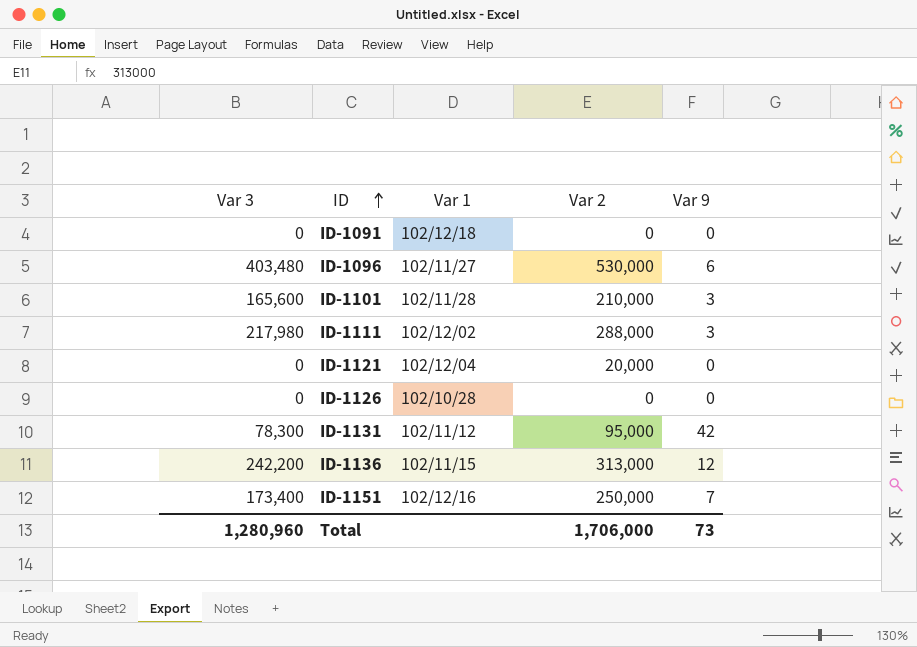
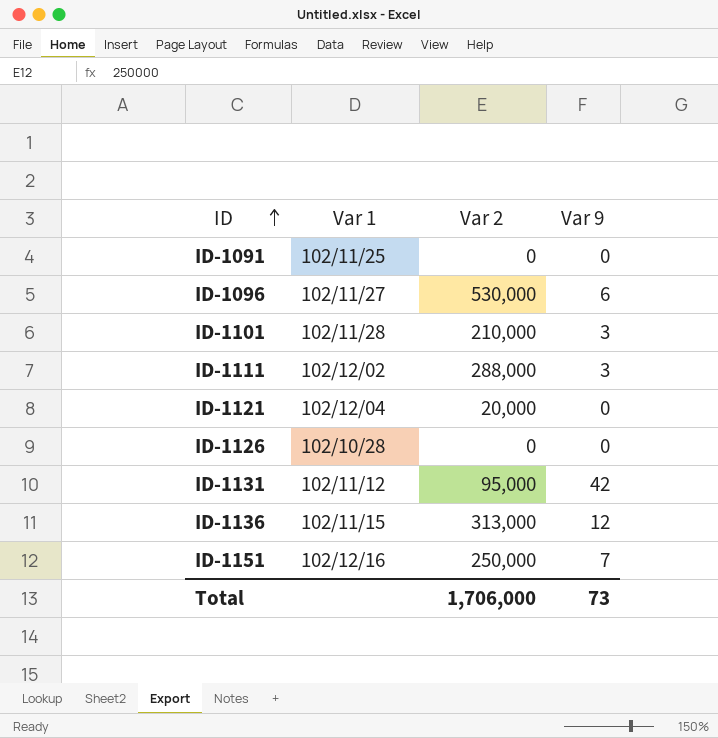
column Var 3 | position: 1 -> none
ID-1091 | Var 1: 102/12/18 -> 102/11/25

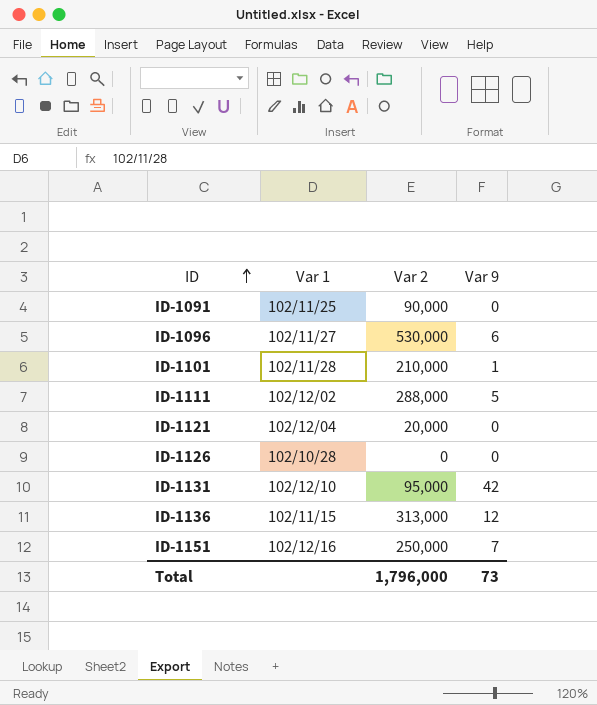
ID-1091 | Var 2: 0 -> 90,000
ID-1101 | Var 9: 3 -> 1
ID-1111 | Var 9: 3 -> 5
ID-1131 | Var 1: 102/11/12 -> 102/12/10
Total | Var 2: 1,706,000 -> 1,796,000

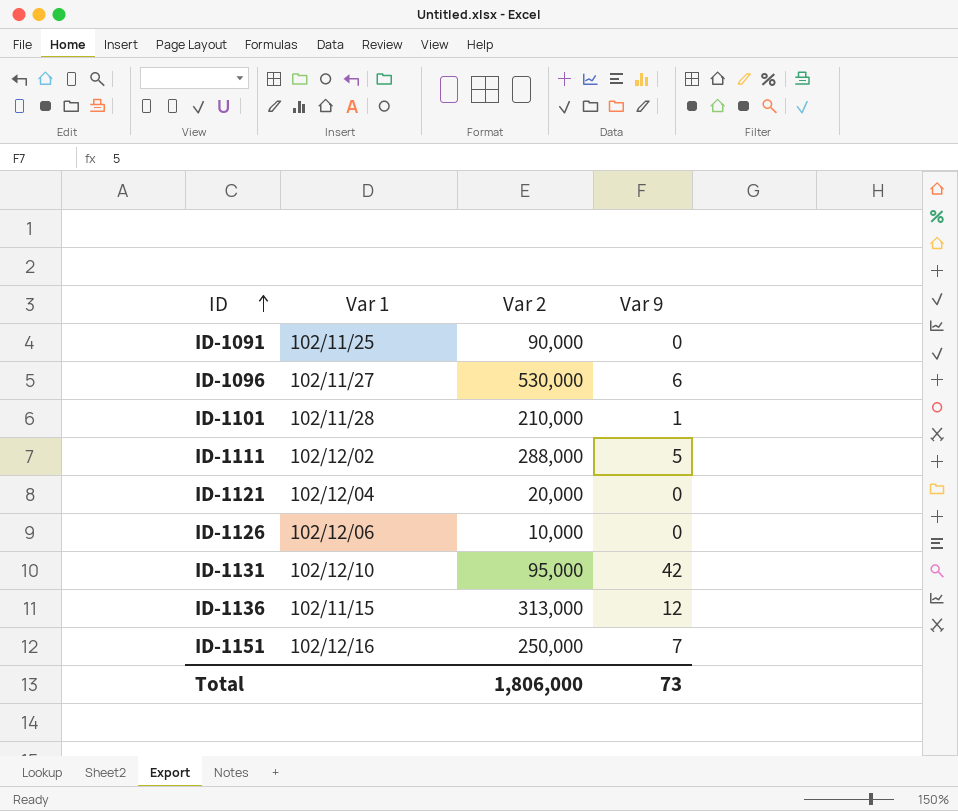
ID-1126 | Var 1: 102/10/28 -> 102/12/06
ID-1126 | Var 2: 0 -> 10,000
Total | Var 2: 1,796,000 -> 1,806,000

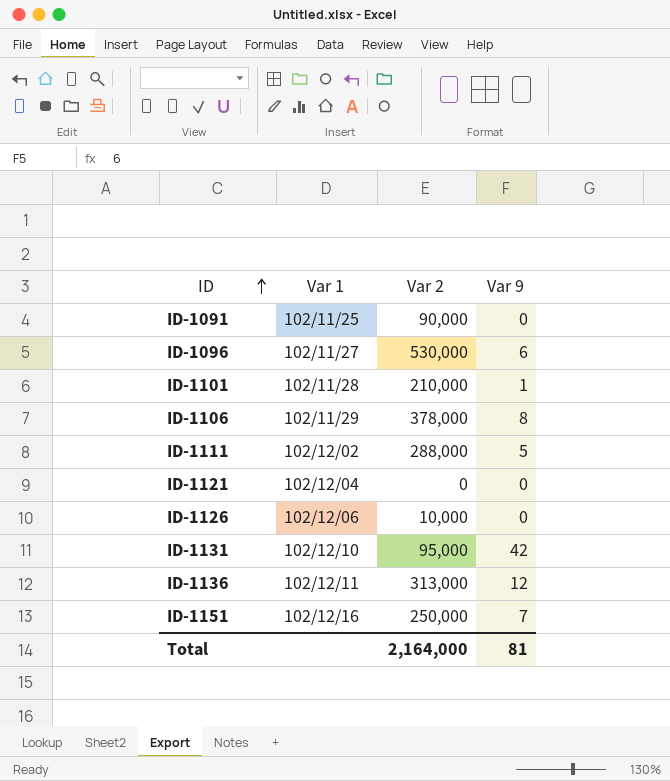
row ID-1106: none -> 102/11/29 | 378,000 | 8
ID-1121 | Var 2: 20,000 -> 0
ID-1136 | Var 1: 102/11/15 -> 102/12/11
Total | Var 2: 1,806,000 -> 2,164,000
Total | Var 9: 73 -> 81

